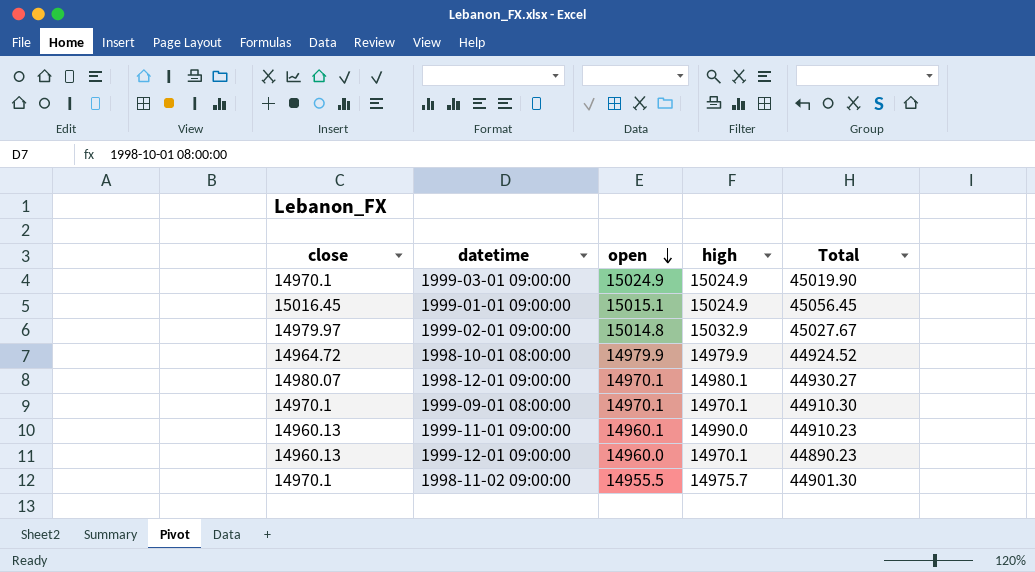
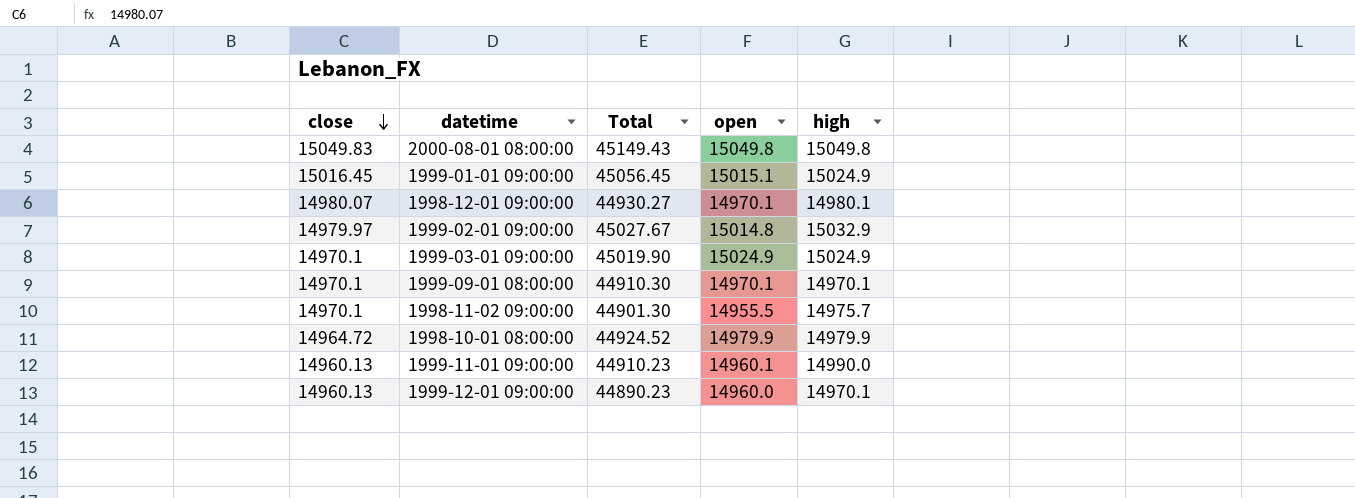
row order: open descending -> close descending
column Total | position: 5 -> 3
row 2000-08-01 08:00:00: none -> 15049.83 | 45149.43 | 15049.8 | 15049.8

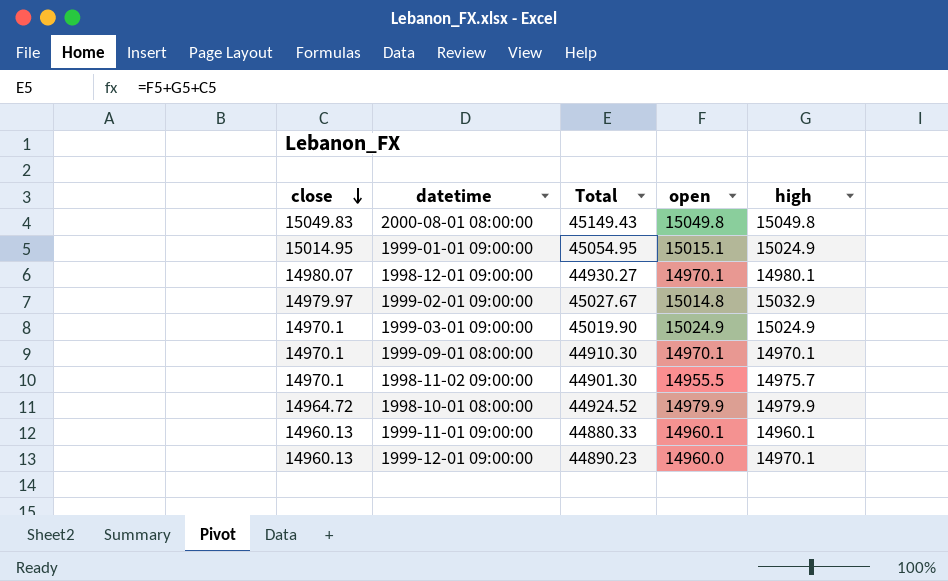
1999-01-01 09:00:00 | close: 15016.45 -> 15014.95
1999-01-01 09:00:00 | Total: 45056.45 -> 45054.95
1999-11-01 09:00:00 | Total: 44910.23 -> 44880.33
1999-11-01 09:00:00 | high: 14990.0 -> 14960.1

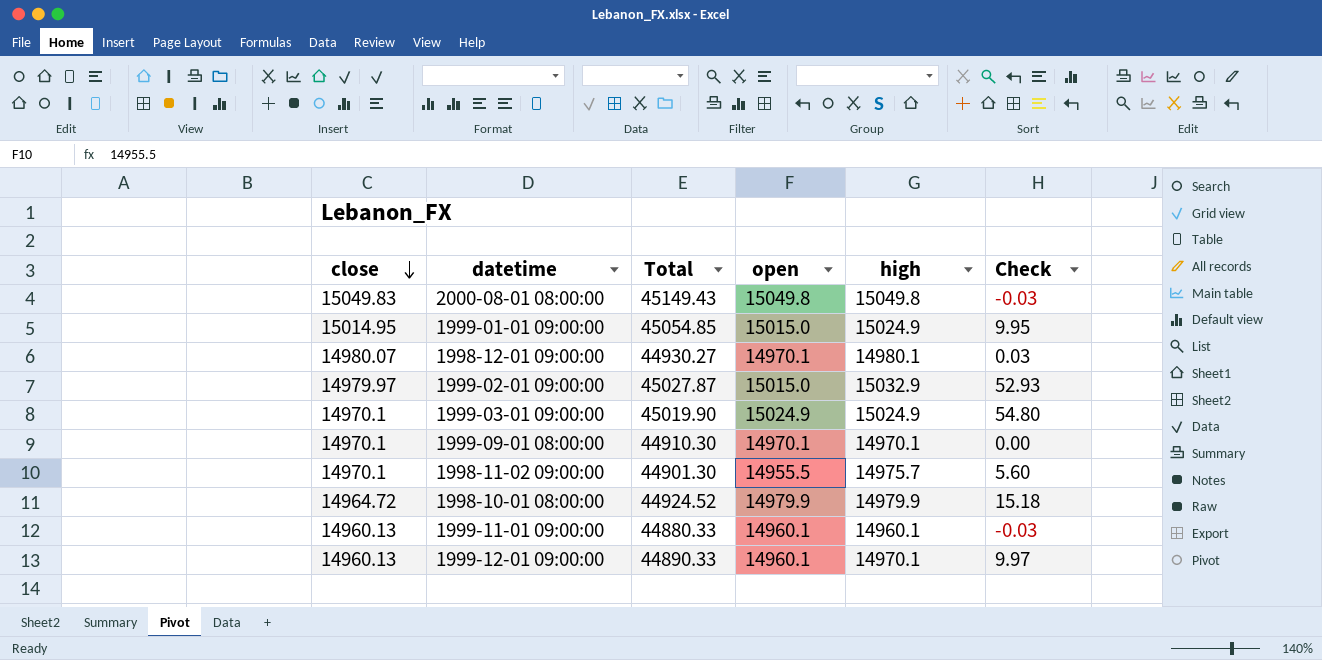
column Check | formula: none -> [high] - [close]
1999-01-01 09:00:00 | Total: 45054.95 -> 45054.85
1999-01-01 09:00:00 | open: 15015.1 -> 15015.0
1999-02-01 09:00:00 | Total: 45027.67 -> 45027.87
1999-02-01 09:00:00 | open: 15014.8 -> 15015.0
1999-12-01 09:00:00 | Total: 44890.23 -> 44890.33
1999-12-01 09:00:00 | open: 14960.0 -> 14960.1

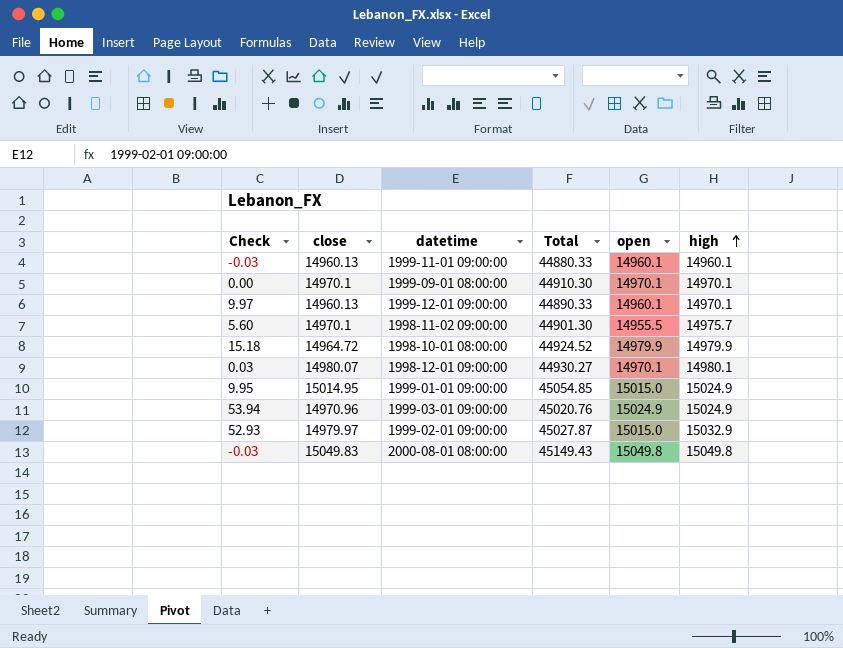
row order: close descending -> high ascending
column Check | position: 6 -> 1
1999-03-01 09:00:00 | Check: 54.80 -> 53.94
1999-03-01 09:00:00 | close: 14970.1 -> 14970.96
1999-03-01 09:00:00 | Total: 45019.90 -> 45020.76

